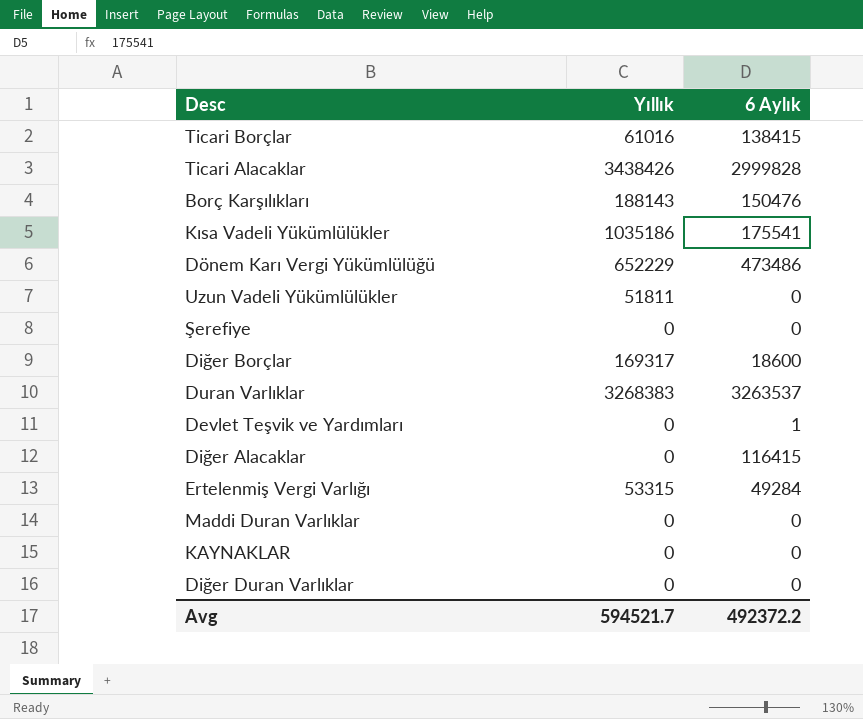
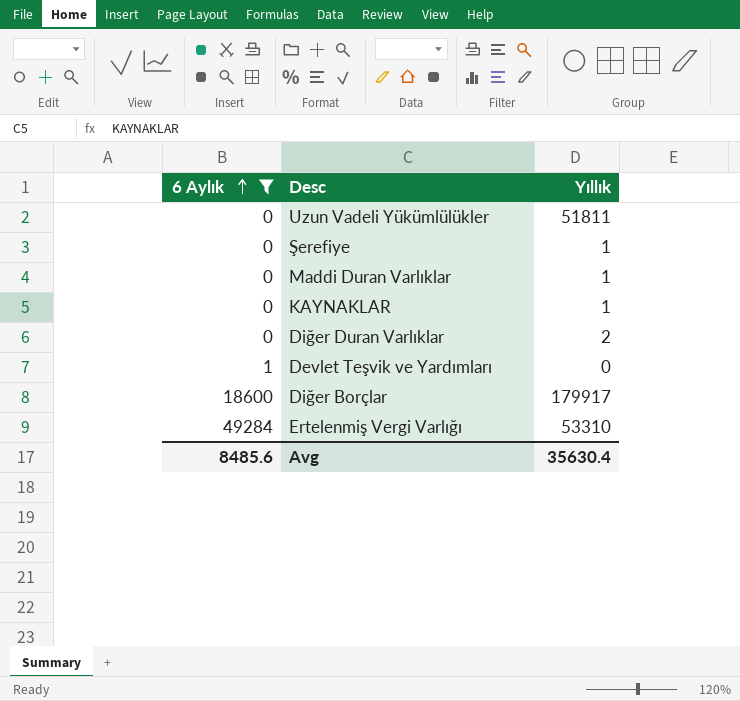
filter: none -> 6 Aylık <= 49284
row order: none -> 6 Aylık ascending
column 6 Aylık | position: 3 -> 1
Şerefiye | Yıllık: 0 -> 1
Maddi Duran Varlıklar | Yıllık: 0 -> 1
KAYNAKLAR | Yıllık: 0 -> 1
Diğer Duran Varlıklar | Yıllık: 0 -> 2
Diğer Borçlar | Yıllık: 169317 -> 179917
Ertelenmiş Vergi Varlığı | Yıllık: 53315 -> 53310
Avg | 6 Aylık: 492372.2 -> 8485.6
Avg | Yıllık: 594521.7 -> 35630.4

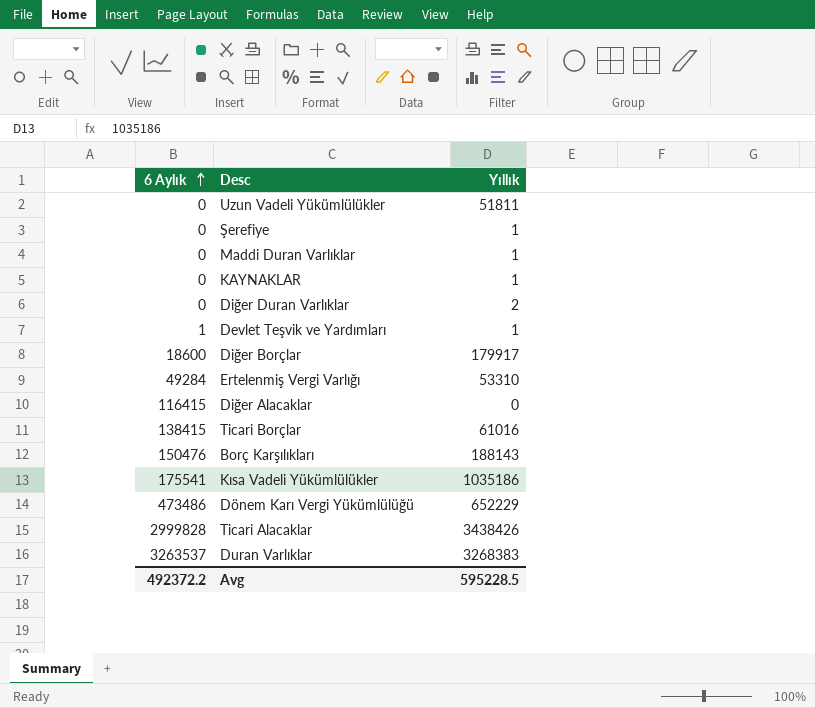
filter: 6 Aylık <= 49284 -> none
Devlet Teşvik ve Yardımları | Yıllık: 0 -> 1
Avg | 6 Aylık: 8485.6 -> 492372.2
Avg | Yıllık: 35630.4 -> 595228.5

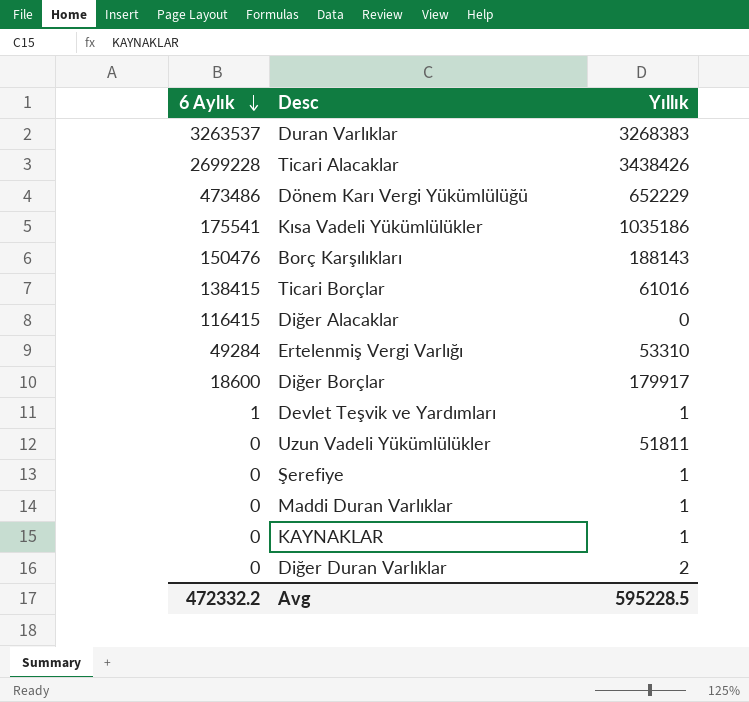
row order: 6 Aylık ascending -> 6 Aylık descending
Ticari Alacaklar | 6 Aylık: 2999828 -> 2699228
Avg | 6 Aylık: 492372.2 -> 472332.2

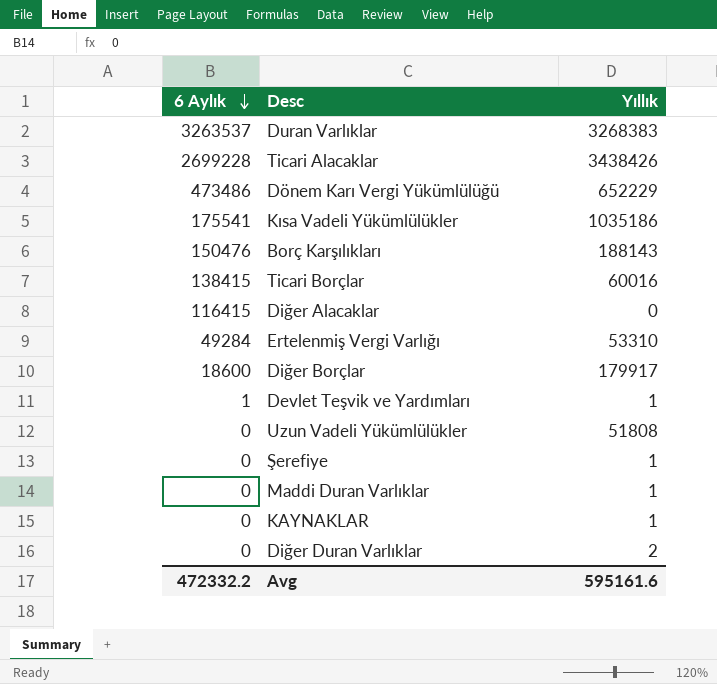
Ticari Borçlar | Yıllık: 61016 -> 60016
Uzun Vadeli Yükümlülükler | Yıllık: 51811 -> 51808
Avg | Yıllık: 595228.5 -> 595161.6

